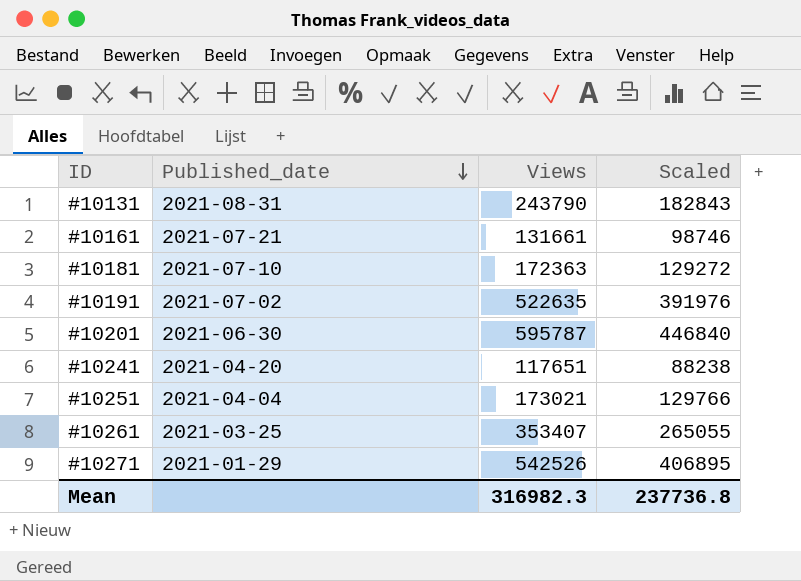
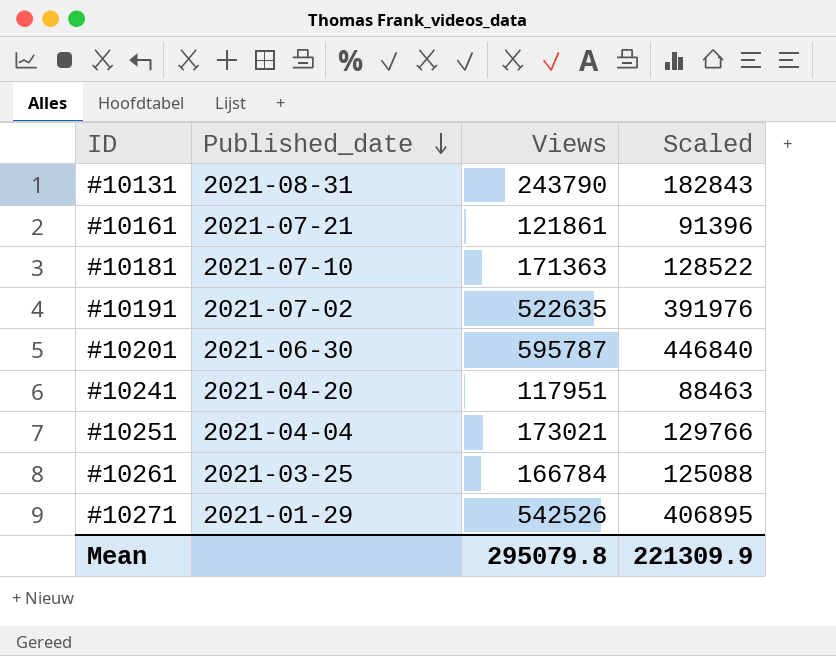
#10161 | Views: 131661 -> 121861
#10161 | Scaled: 98746 -> 91396
#10181 | Views: 172363 -> 171363
#10181 | Scaled: 129272 -> 128522
#10241 | Views: 117651 -> 117951
#10241 | Scaled: 88238 -> 88463
#10261 | Views: 353407 -> 166784
#10261 | Scaled: 265055 -> 125088
Mean | Views: 316982.3 -> 295079.8
Mean | Scaled: 237736.8 -> 221309.9

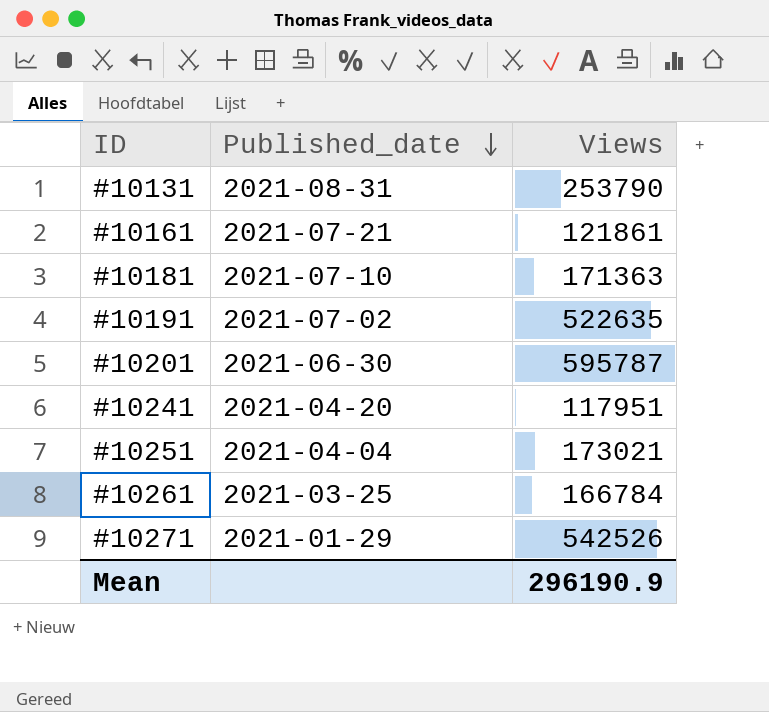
column Scaled | formula: [Views] * 0.75 -> none
#10131 | Views: 243790 -> 253790
Mean | Views: 295079.8 -> 296190.9

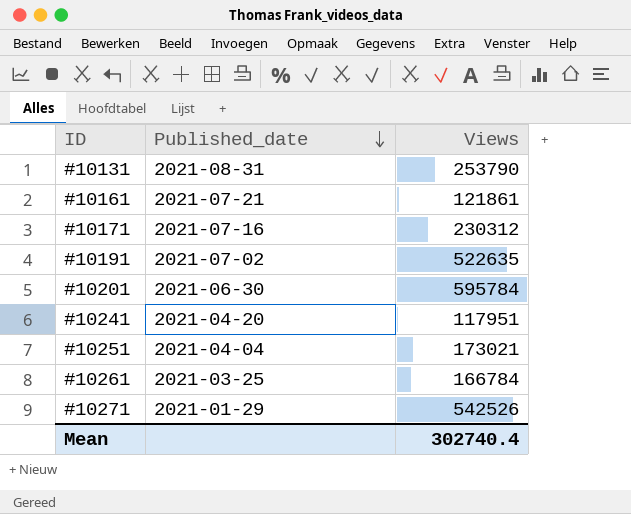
row #10181: 2021-07-10 | 171363 -> none
row #10171: none -> 2021-07-16 | 230312
#10201 | Views: 595787 -> 595784
Mean | Views: 296190.9 -> 302740.4

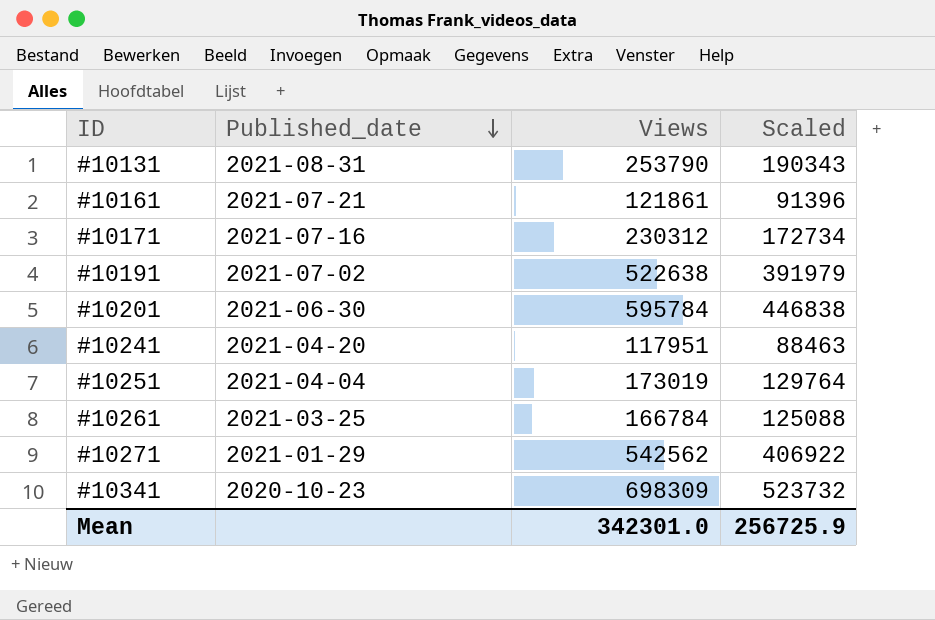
column Scaled | formula: none -> [Views] * 0.75
#10191 | Views: 522635 -> 522638
#10251 | Views: 173021 -> 173019
#10271 | Views: 542526 -> 542562
row #10341: none -> 2020-10-23 | 698309 | 523732
Mean | Views: 302740.4 -> 342301.0

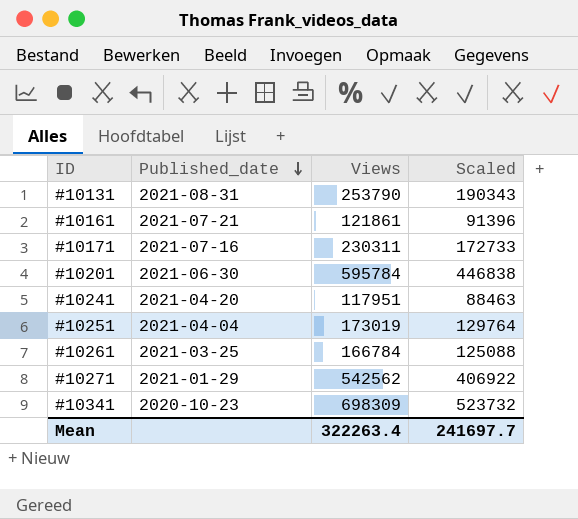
row #10191: 2021-07-02 | 522638 | 391979 -> none
#10171 | Views: 230312 -> 230311
#10171 | Scaled: 172734 -> 172733
Mean | Views: 342301.0 -> 322263.4
Mean | Scaled: 256725.9 -> 241697.7

